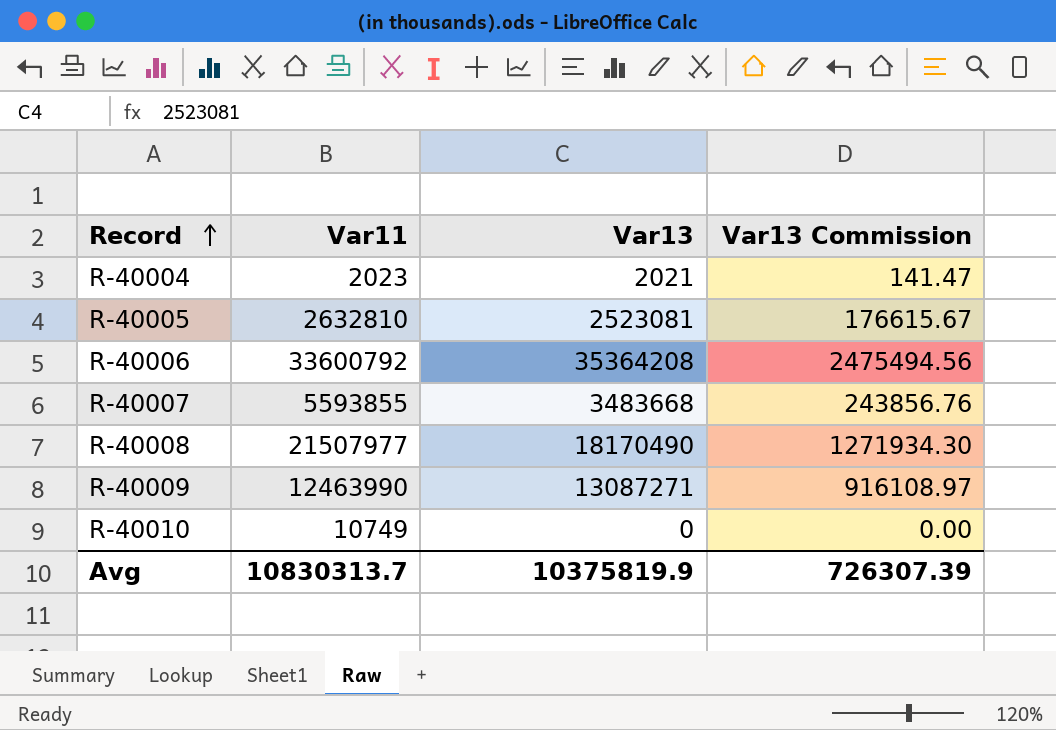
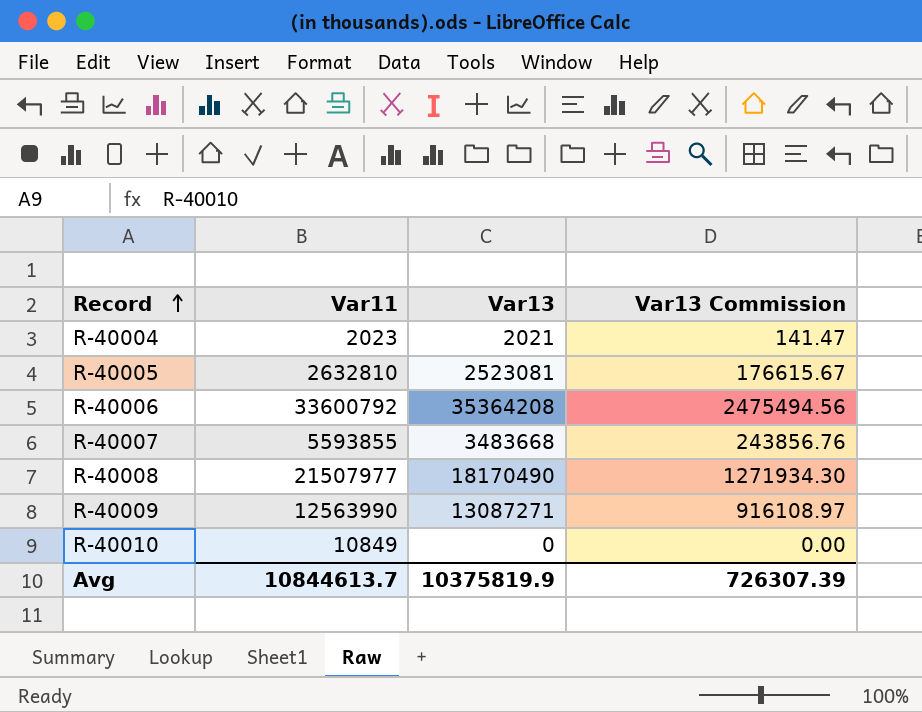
R-40009 | Var11: 12463990 -> 12563990
R-40010 | Var11: 10749 -> 10849
Avg | Var11: 10830313.7 -> 10844613.7

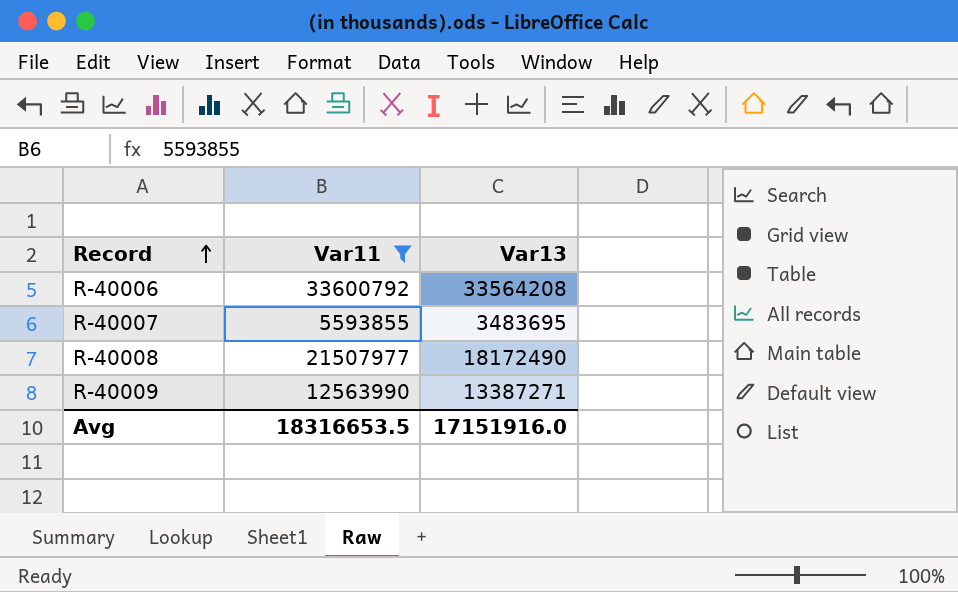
filter: none -> Var11 >= 5593855
column Var13 Commission | formula: [Var13] * 0.07 -> none
R-40006 | Var13: 35364208 -> 33564208
R-40007 | Var13: 3483668 -> 3483695
R-40008 | Var13: 18170490 -> 18172490
R-40009 | Var13: 13087271 -> 13387271
Avg | Var11: 10844613.7 -> 18316653.5
Avg | Var13: 10375819.9 -> 17151916.0

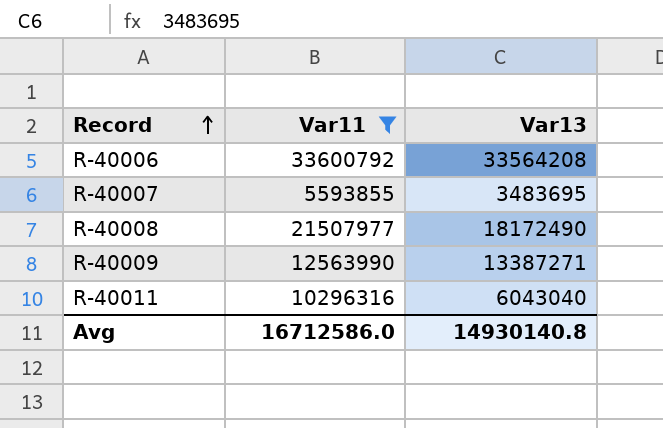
row R-40011: none -> 10296316 | 6043040
Avg | Var11: 18316653.5 -> 16712586.0
Avg | Var13: 17151916.0 -> 14930140.8

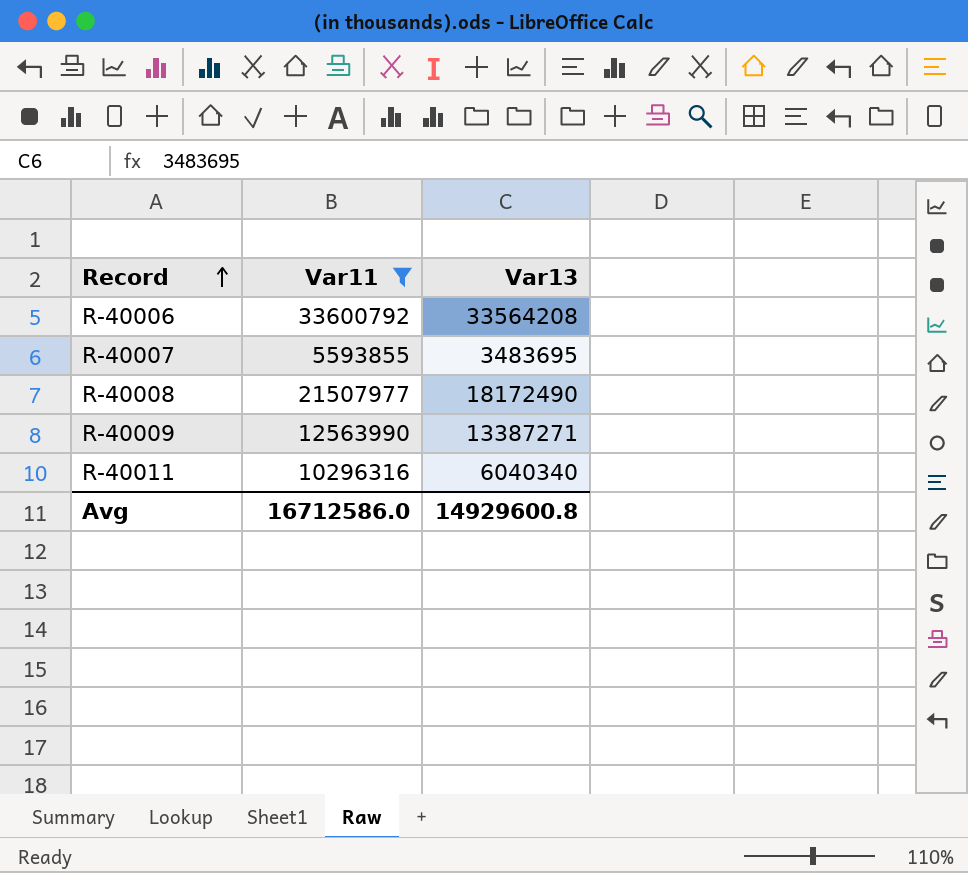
R-40011 | Var13: 6043040 -> 6040340
Avg | Var13: 14930140.8 -> 14929600.8

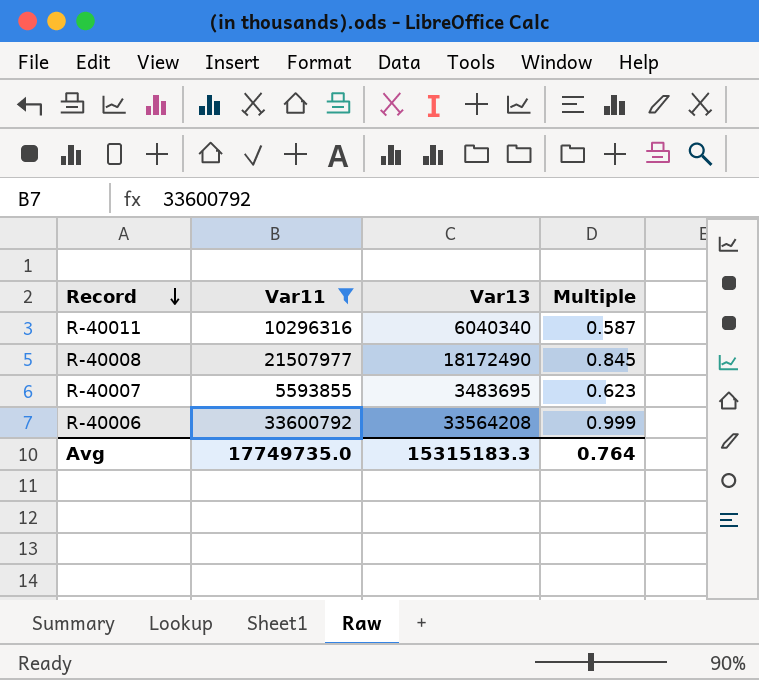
row order: Record ascending -> Record descending
column Multiple | formula: none -> [Var13] / [Var11]
row R-40009: 12563990 | 13387271 -> none
Avg | Var11: 16712586.0 -> 17749735.0
Avg | Var13: 14929600.8 -> 15315183.3

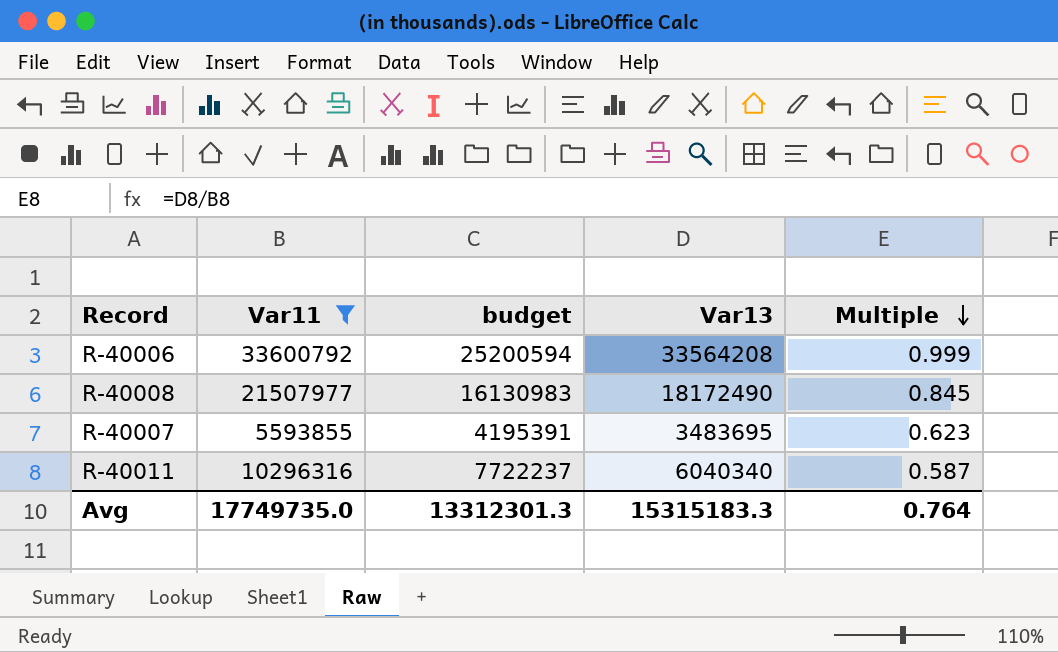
row order: Record descending -> Multiple descending
column budget | formula: none -> [Var11] * 0.75

